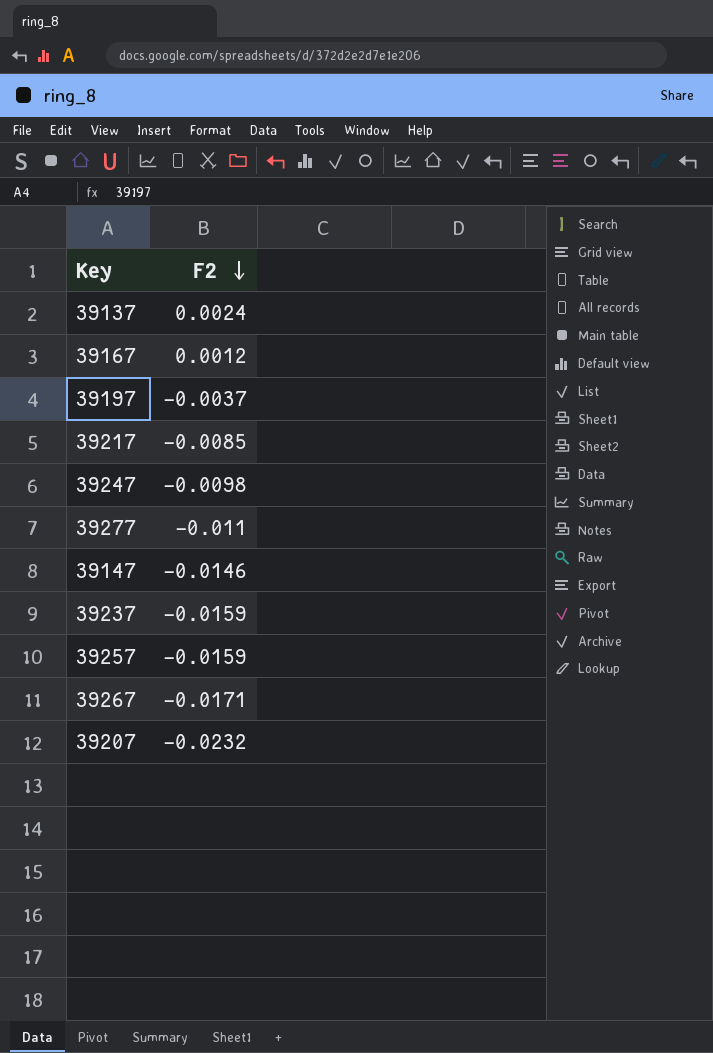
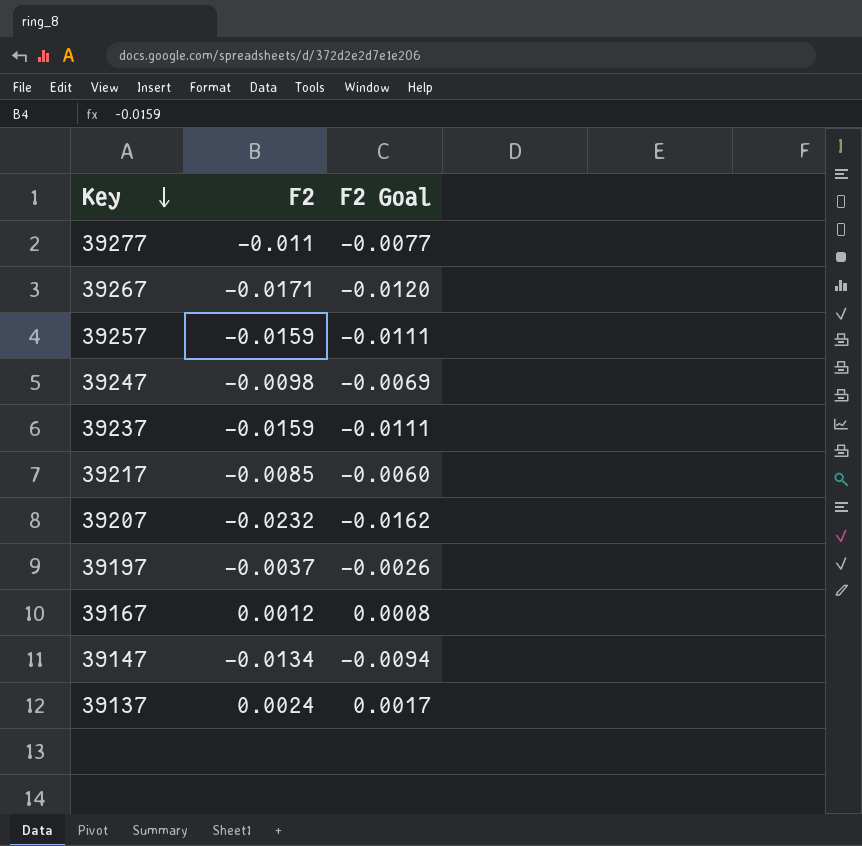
row order: F2 descending -> Key descending
column F2 Goal | formula: none -> [F2] * 0.7
39147 | F2: -0.0146 -> -0.0134

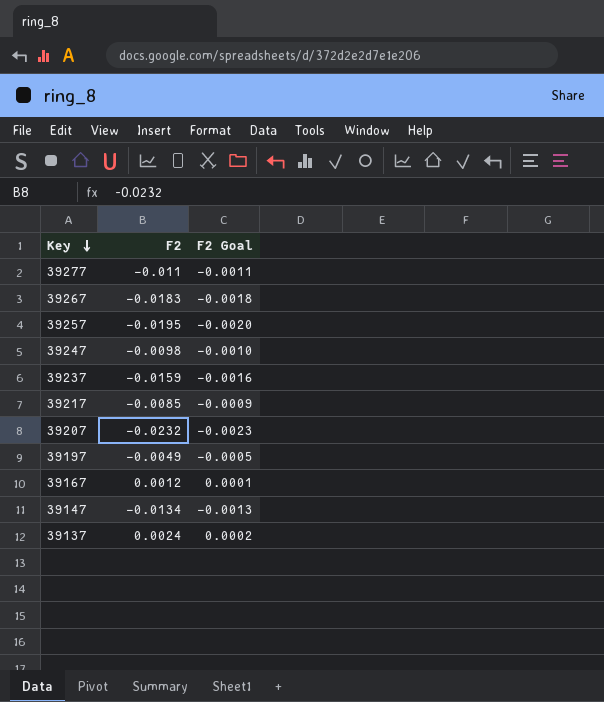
column F2 Goal | formula: [F2] * 0.7 -> [F2] * 0.1
39267 | F2: -0.0171 -> -0.0183
39257 | F2: -0.0159 -> -0.0195
39197 | F2: -0.0037 -> -0.0049

